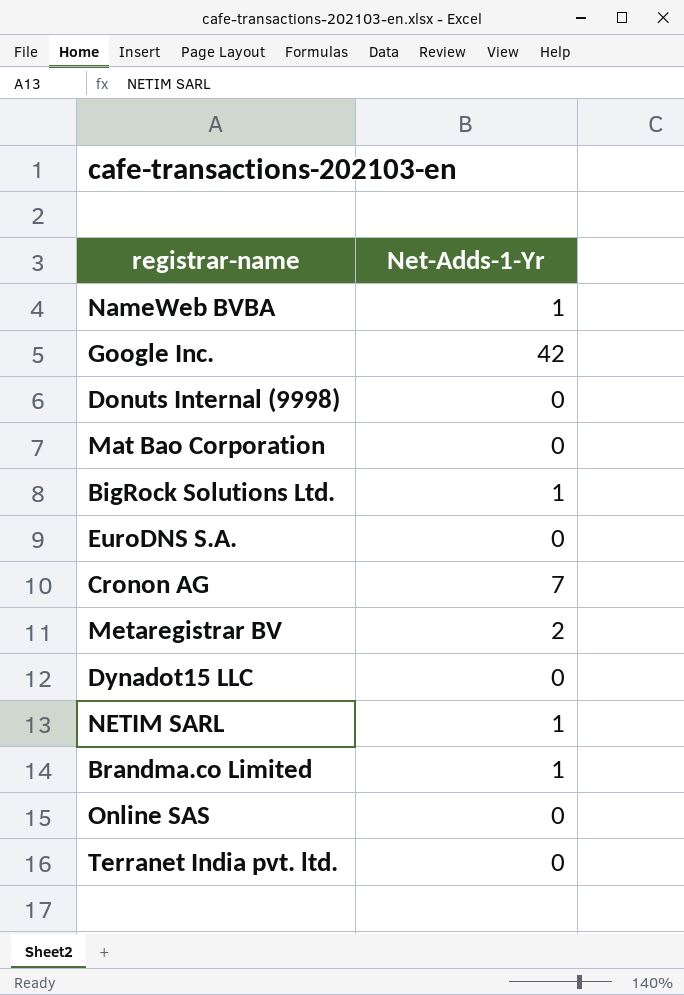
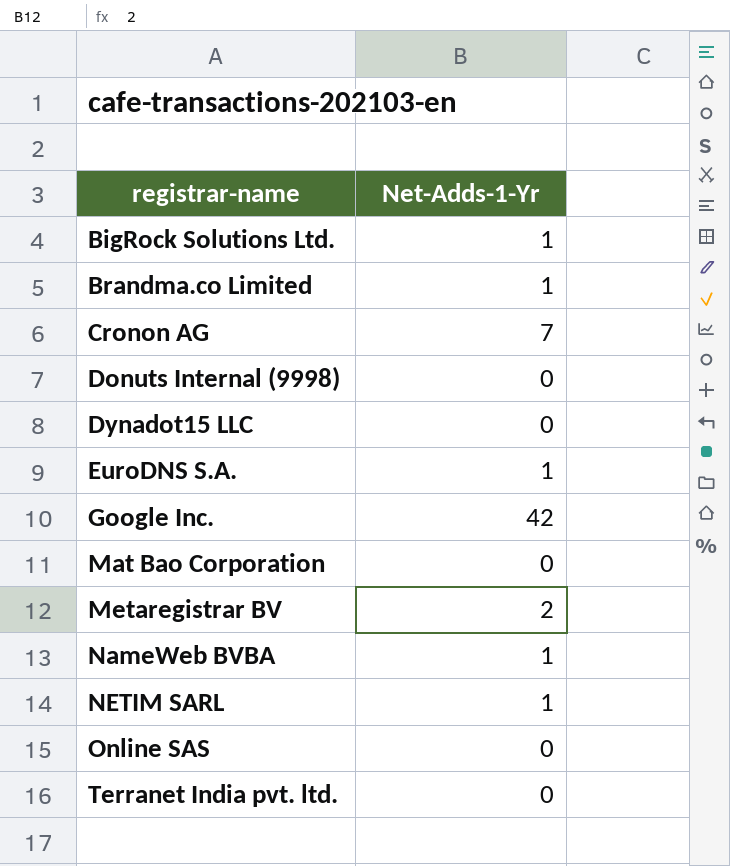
row order: none -> registrar-name ascending
EuroDNS S.A. | Net-Adds-1-Yr: 0 -> 1

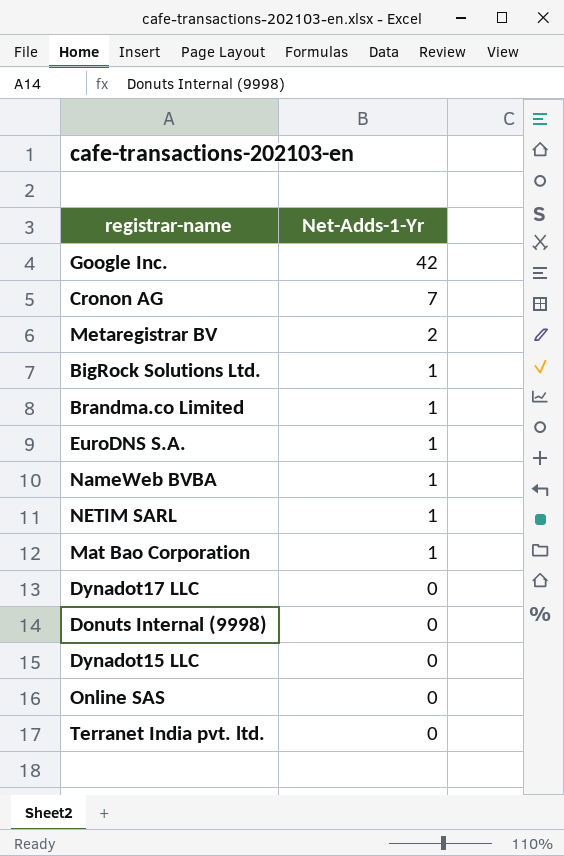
row order: registrar-name ascending -> Net-Adds-1-Yr descending
Mat Bao Corporation | Net-Adds-1-Yr: 0 -> 1
row Dynadot17 LLC: none -> 0

